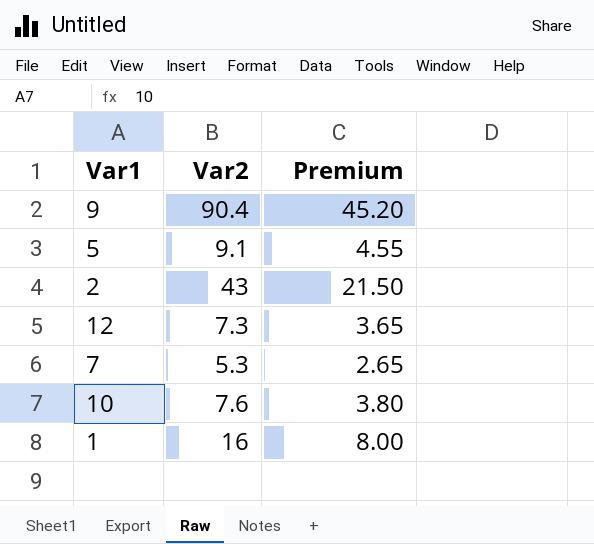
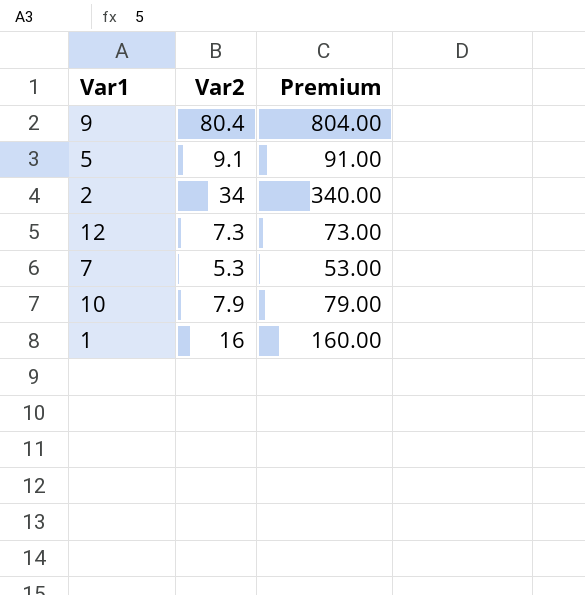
column Premium | formula: [Var2] * 0.5 -> [Var2] * 10
9 | Var2: 90.4 -> 80.4
2 | Var2: 43 -> 34
10 | Var2: 7.6 -> 7.9

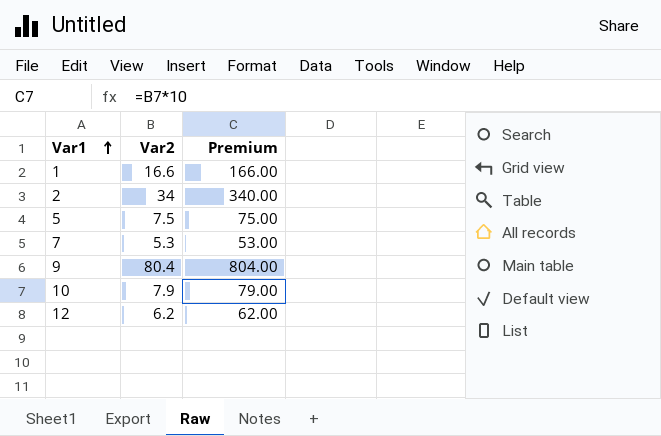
row order: none -> Var1 ascending
1 | Var2: 16 -> 16.6
1 | Premium: 160.00 -> 166.00
5 | Var2: 9.1 -> 7.5
5 | Premium: 91.00 -> 75.00
12 | Var2: 7.3 -> 6.2
12 | Premium: 73.00 -> 62.00

